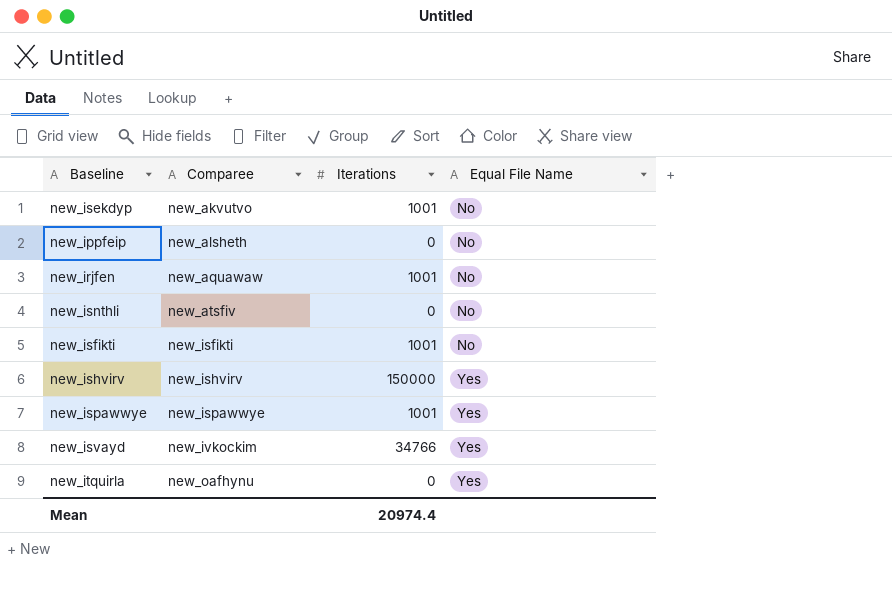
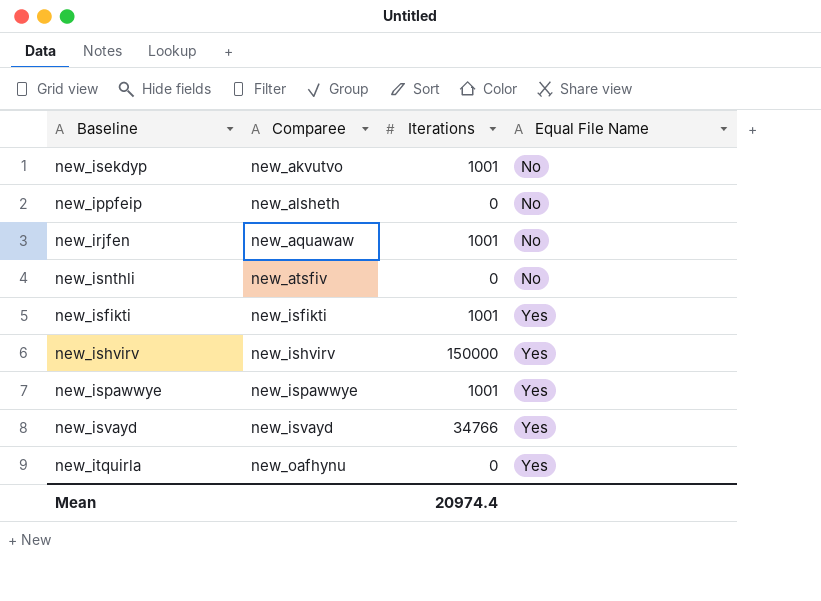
new_isfikti | Equal File Name: No -> Yes
new_isvayd | Comparee: new_ivkockim -> new_isvayd

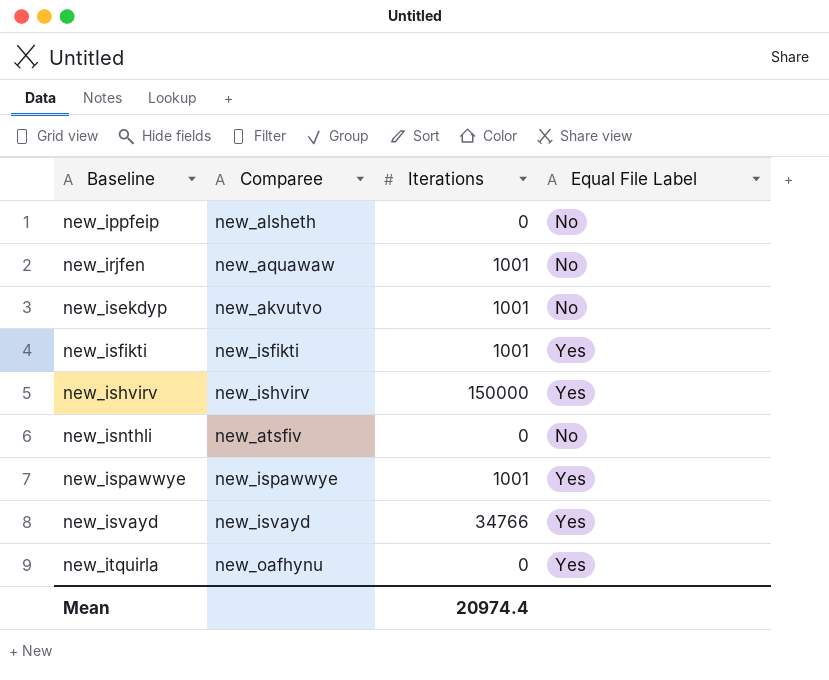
row order: Comparee ascending -> Baseline ascending
column name: Equal File Name -> Equal File Label

